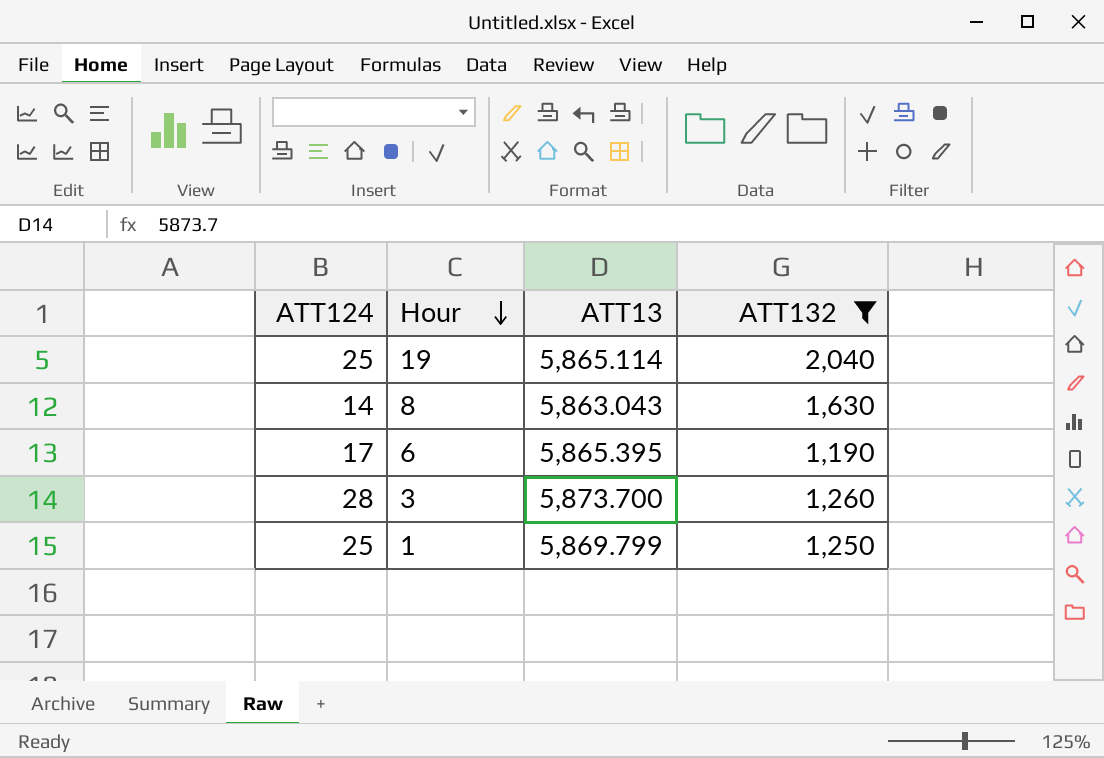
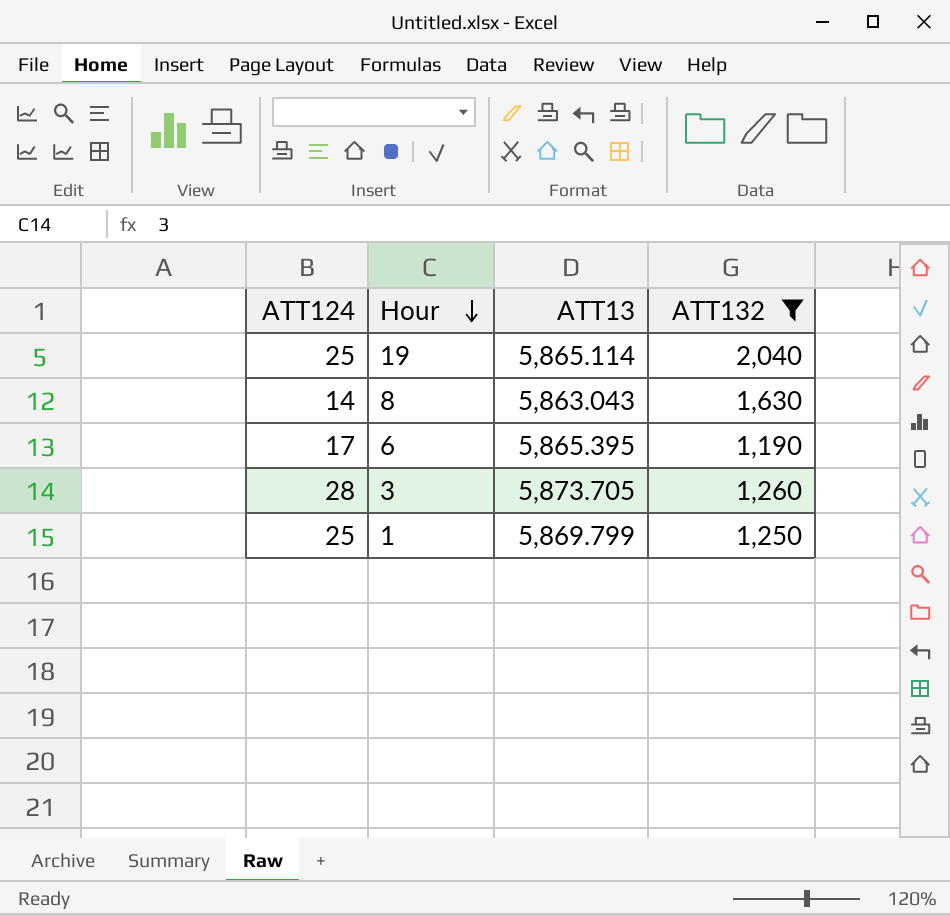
3 | ATT13: 5,873.700 -> 5,873.705

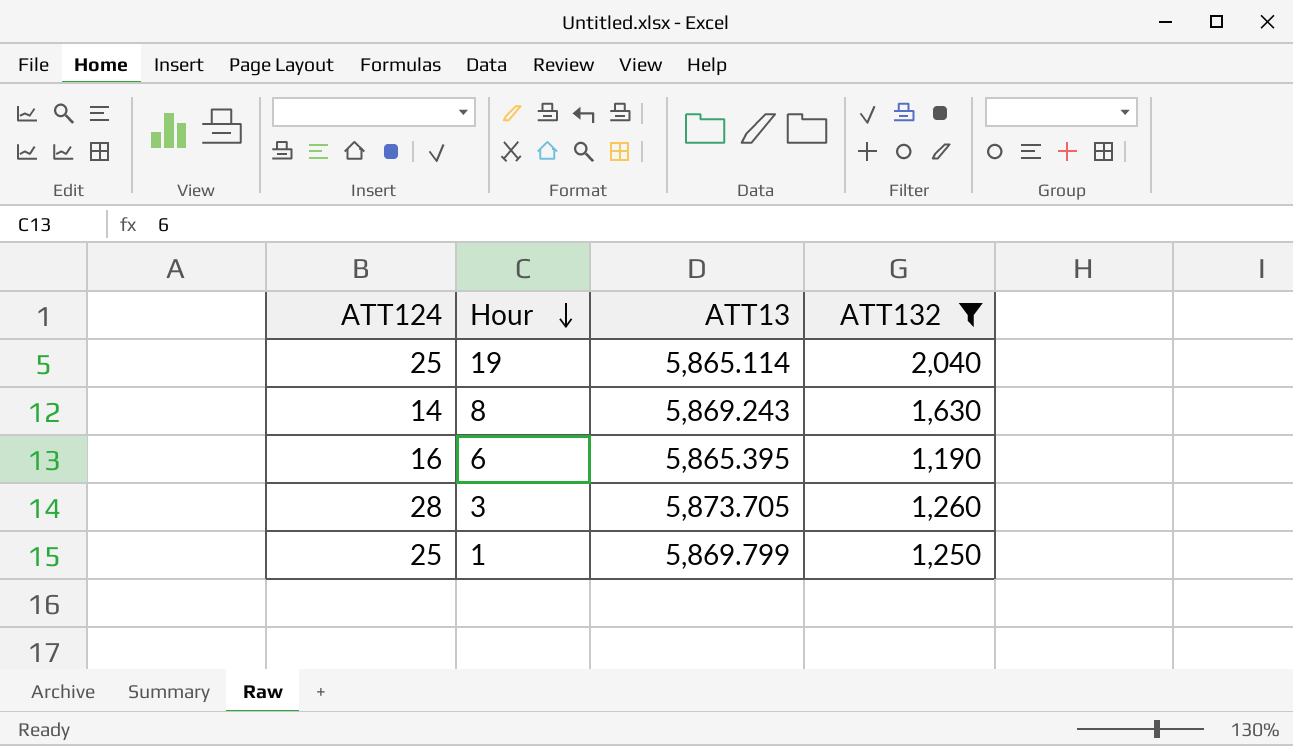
8 | ATT13: 5,863.043 -> 5,869.243
6 | ATT124: 17 -> 16

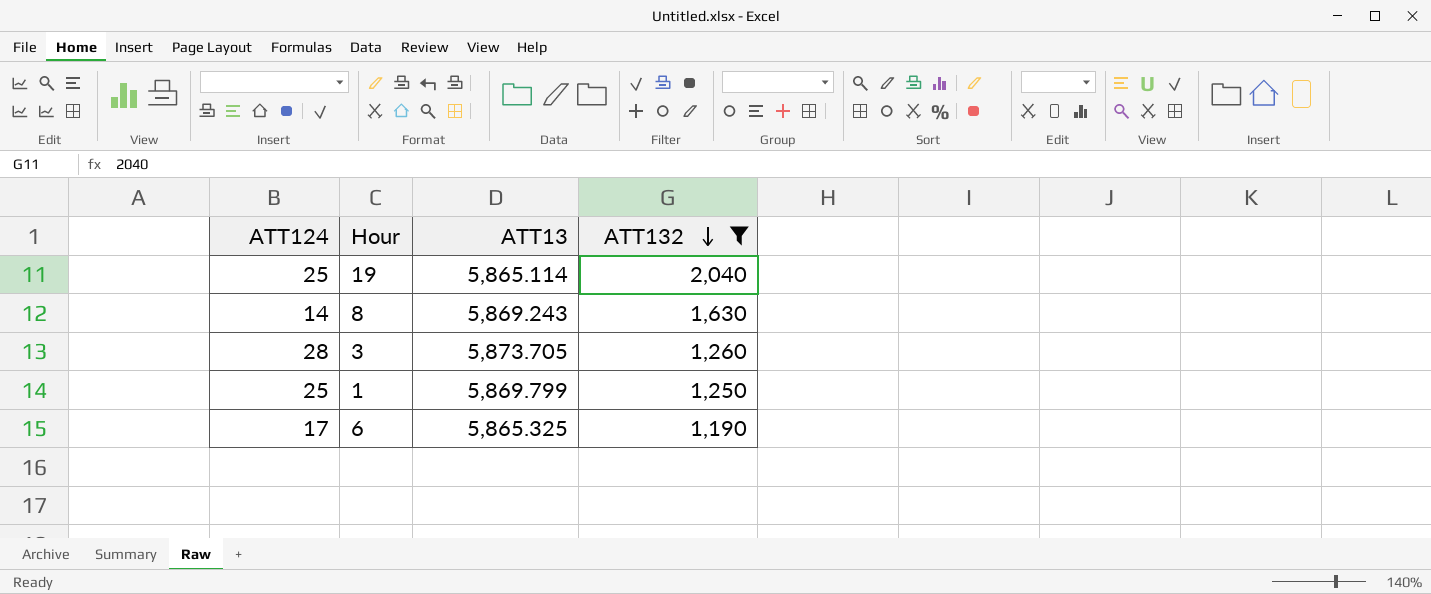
row order: Hour descending -> ATT132 descending
6 | ATT124: 16 -> 17
6 | ATT13: 5,865.395 -> 5,865.325

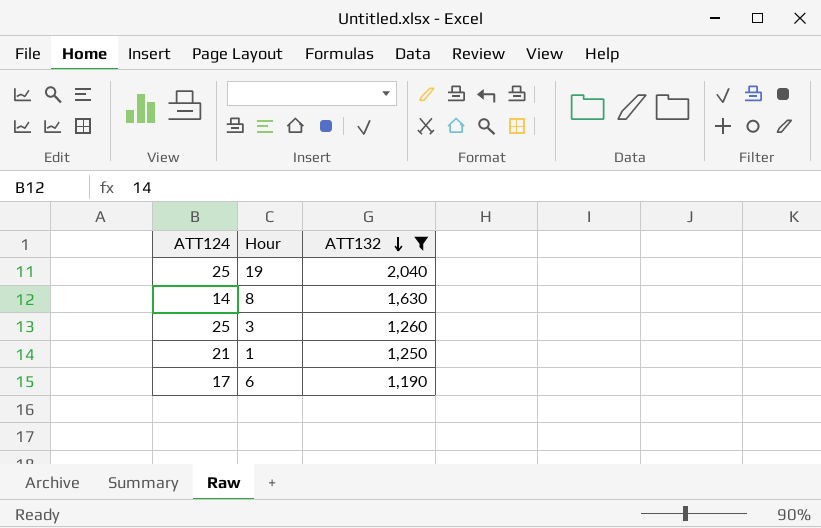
column ATT13 | position: 3 -> none
3 | ATT124: 28 -> 25
1 | ATT124: 25 -> 21

